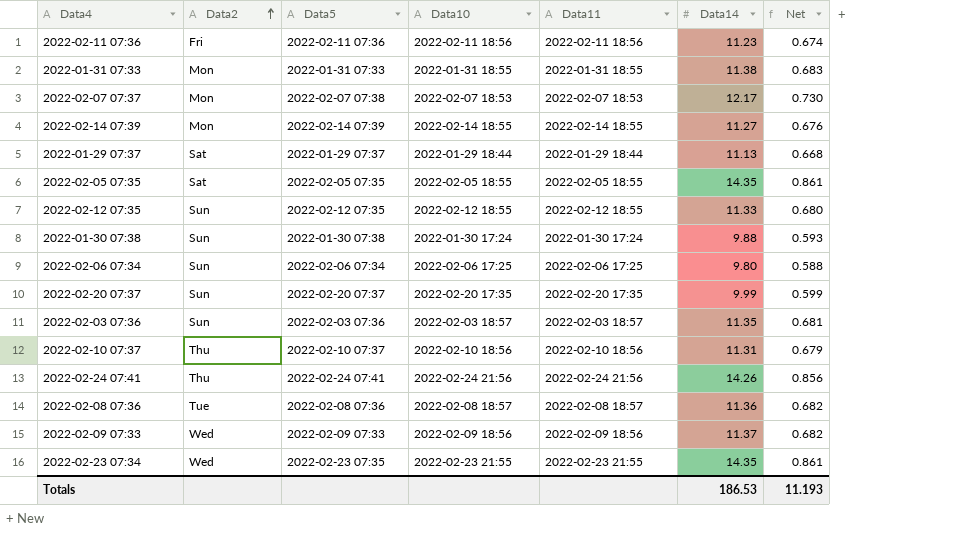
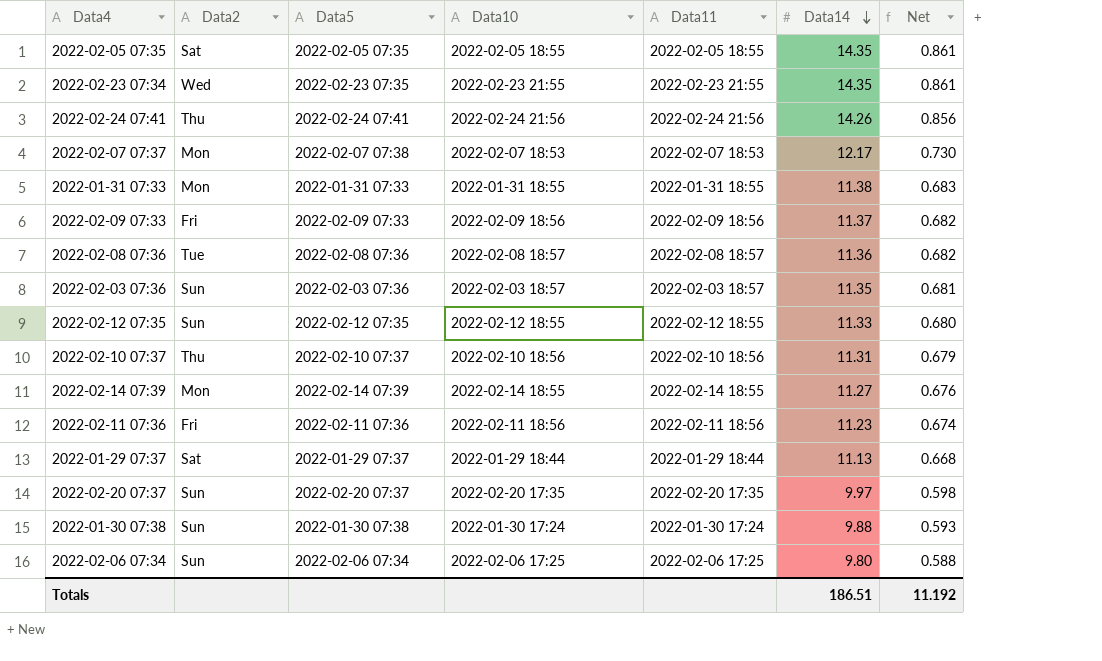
row order: Data2 ascending -> Data14 descending
2022-02-09 07:33 | Data2: Wed -> Fri
2022-02-20 07:37 | Data14: 9.99 -> 9.97
2022-02-20 07:37 | Net: 0.599 -> 0.598
Totals | Data14: 186.53 -> 186.51
Totals | Net: 11.193 -> 11.192

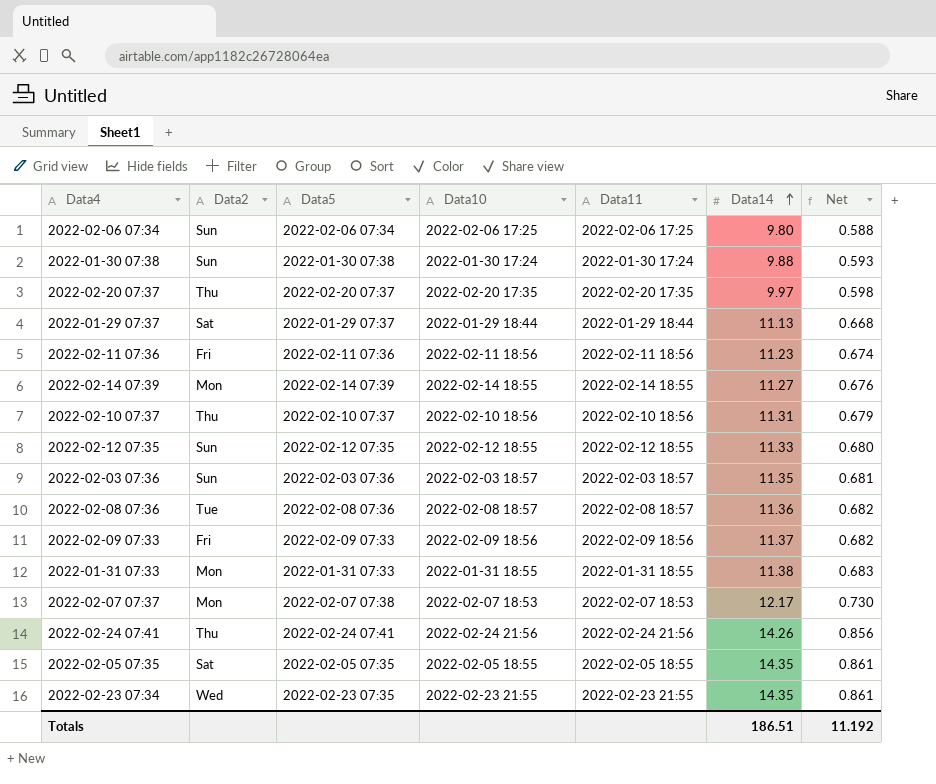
row order: Data14 descending -> Data14 ascending
2022-02-20 07:37 | Data2: Sun -> Thu

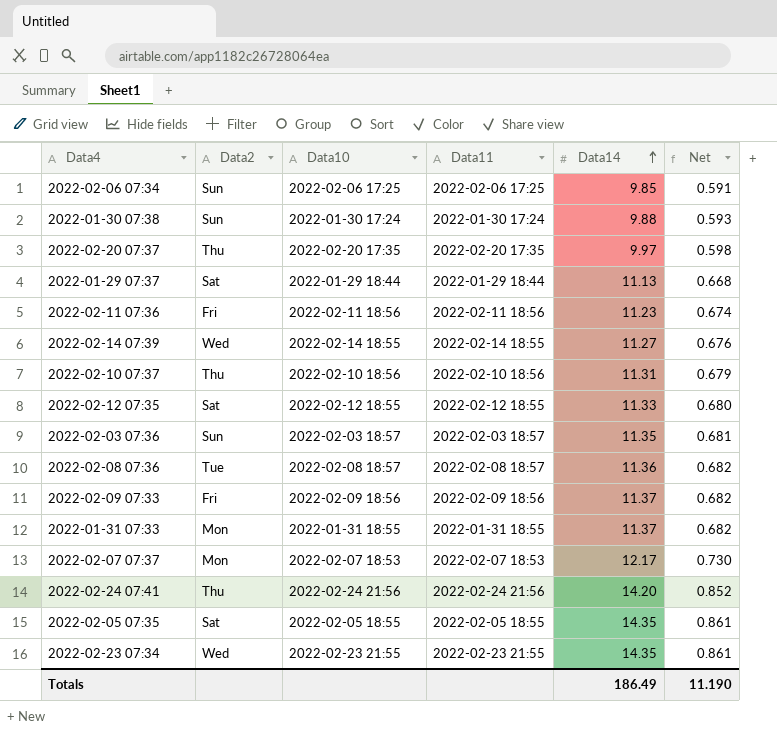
column Data5 | position: 3 -> none
2022-02-06 07:34 | Data14: 9.80 -> 9.85
2022-02-06 07:34 | Net: 0.588 -> 0.591
2022-02-14 07:39 | Data2: Mon -> Wed
2022-02-12 07:35 | Data2: Sun -> Sat
2022-01-31 07:33 | Data14: 11.38 -> 11.37
2022-01-31 07:33 | Net: 0.683 -> 0.682
2022-02-24 07:41 | Data14: 14.26 -> 14.20
2022-02-24 07:41 | Net: 0.856 -> 0.852
Totals | Data14: 186.51 -> 186.49
Totals | Net: 11.192 -> 11.190

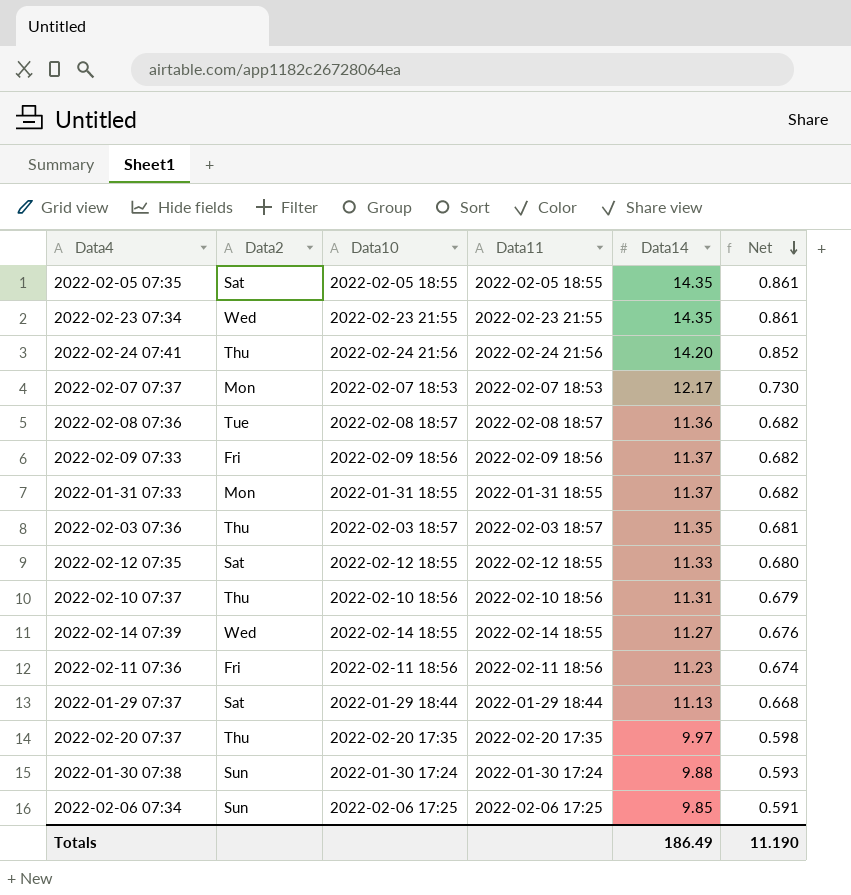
row order: Data14 ascending -> Net descending
2022-02-03 07:36 | Data2: Sun -> Thu

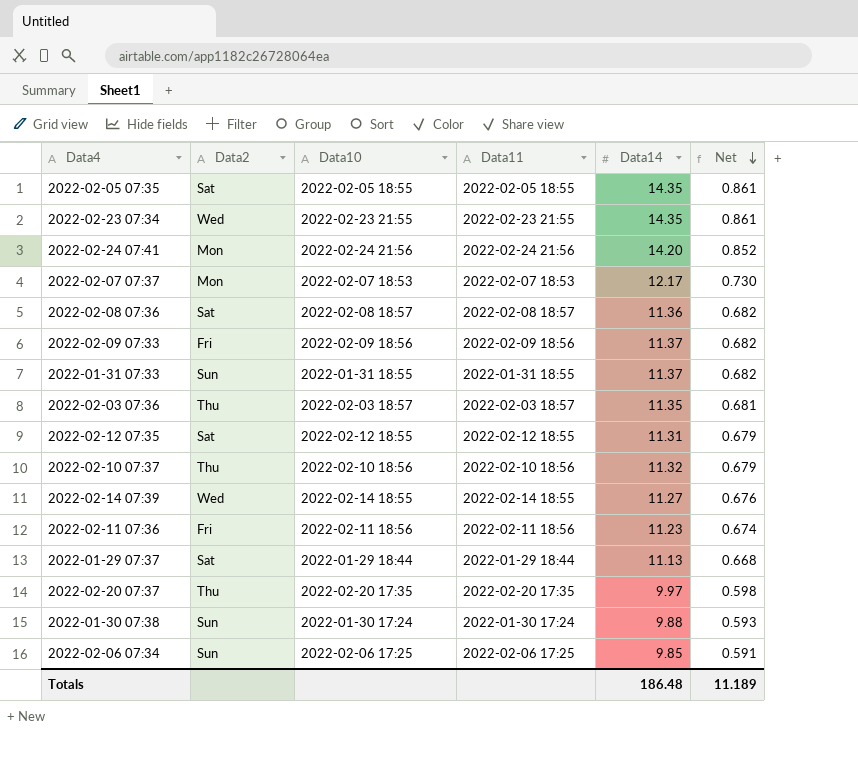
2022-02-24 07:41 | Data2: Thu -> Mon
2022-02-08 07:36 | Data2: Tue -> Sat
2022-01-31 07:33 | Data2: Mon -> Sun
2022-02-12 07:35 | Data14: 11.33 -> 11.31
2022-02-12 07:35 | Net: 0.680 -> 0.679
2022-02-10 07:37 | Data14: 11.31 -> 11.32
Totals | Data14: 186.49 -> 186.48
Totals | Net: 11.190 -> 11.189

